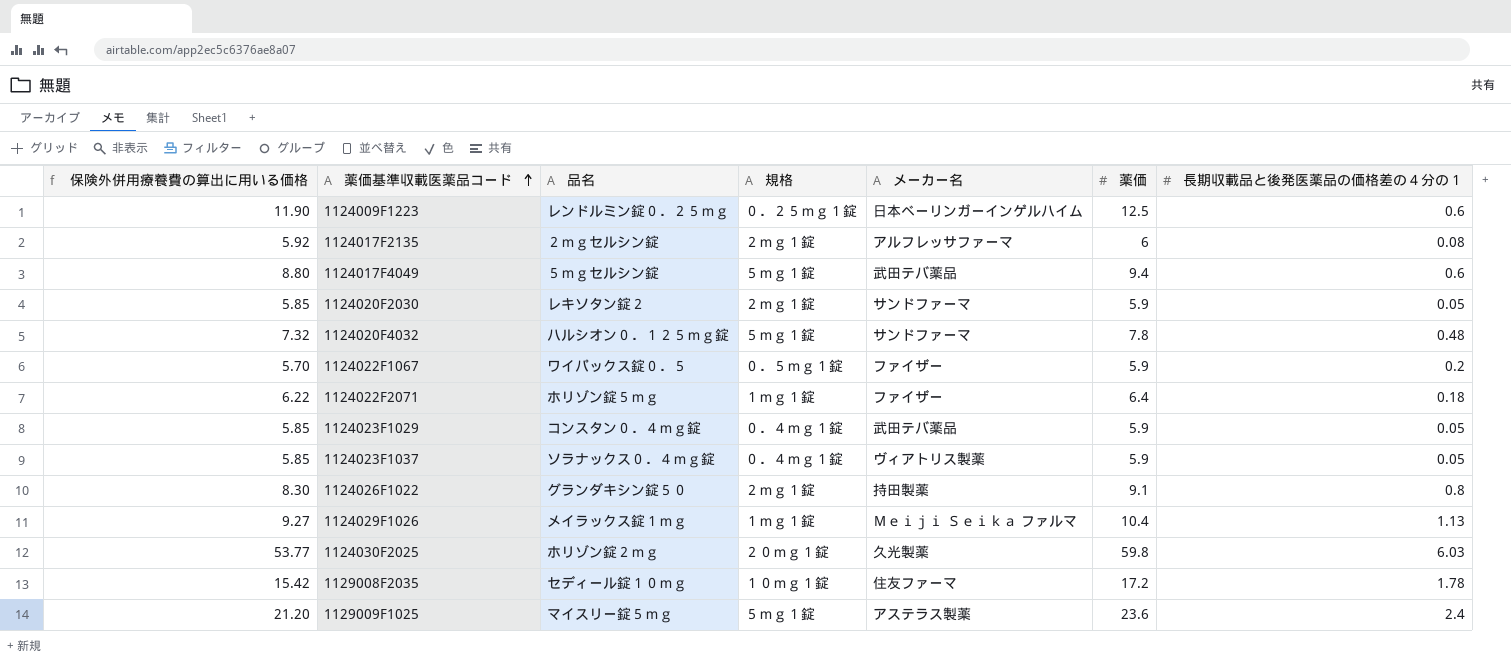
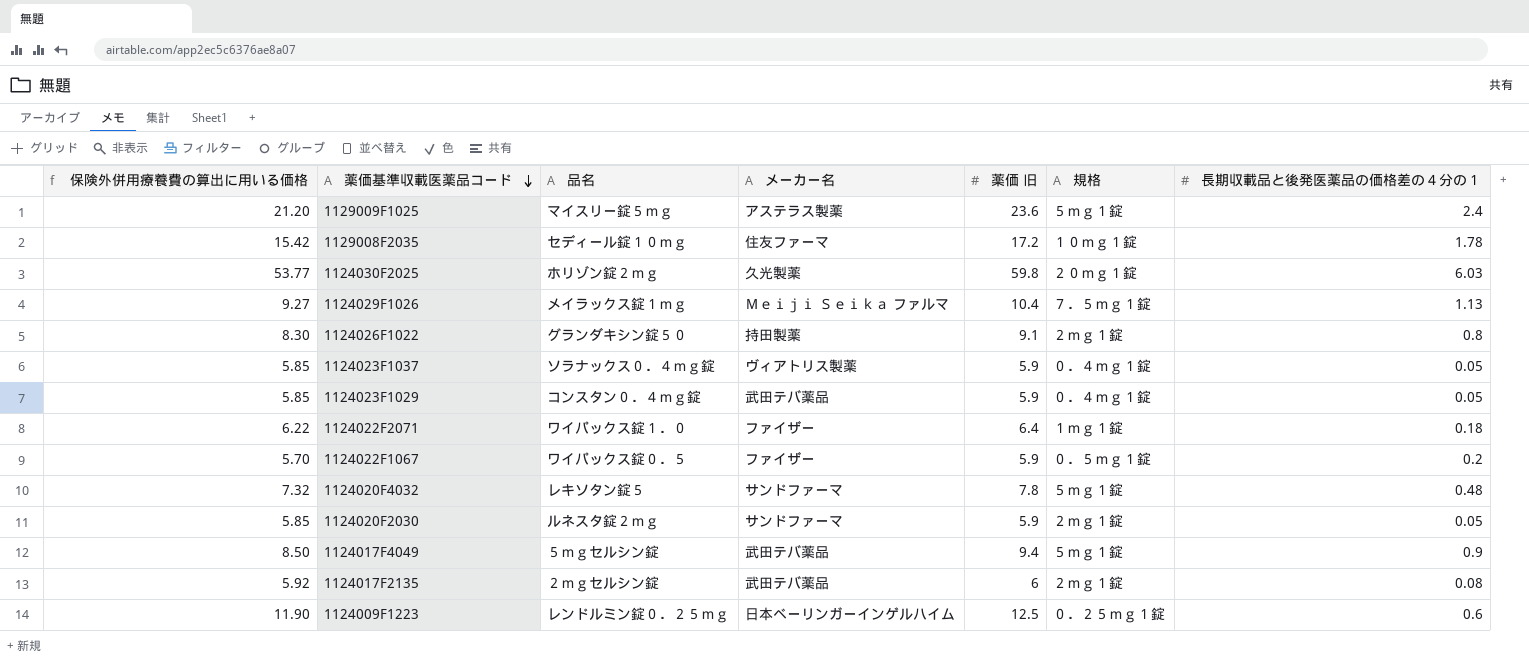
row order: 薬価基準収載医薬品コード ascending -> 薬価基準収載医薬品コード descending
column name: 薬価 -> 薬価 旧
column 規格 | position: 4 -> 6
1124029F1026 | 規格: １ｍｇ１錠 -> ７．５ｍｇ１錠
1124022F2071 | 品名: ホリゾン錠５ｍｇ -> ワイパックス錠１．０
1124020F4032 | 品名: ハルシオン０．１２５ｍｇ錠 -> レキソタン錠５
1124020F2030 | 品名: レキソタン錠２ -> ルネスタ錠２ｍｇ
1124017F4049 | 保険外併用療養費の算出に用いる価格: 8.80 -> 8.50
1124017F4049 | 長期収載品と後発医薬品の価格差の４分の１: 0.6 -> 0.9
1124017F2135 | メーカー名: アルフレッサファーマ -> 武田テバ薬品

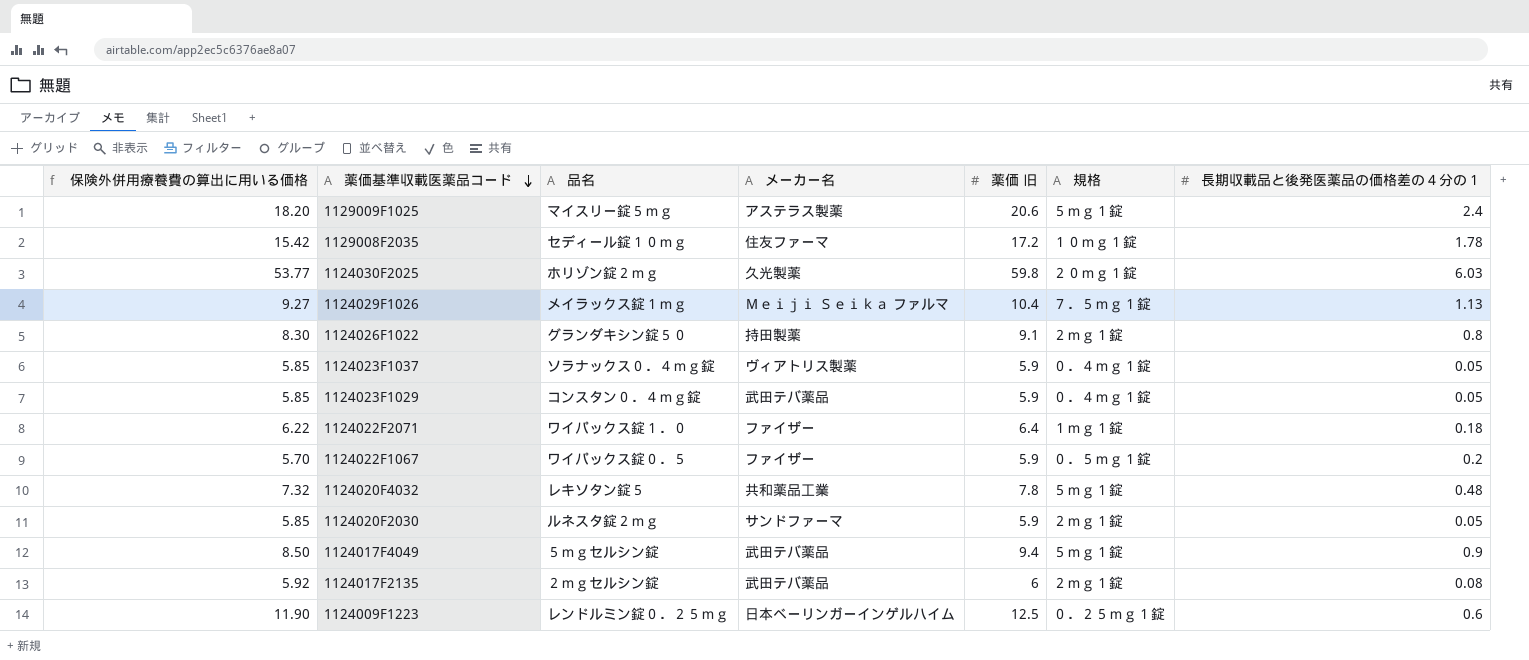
1129009F1025 | 保険外併用療養費の算出に用いる価格: 21.20 -> 18.20
1129009F1025 | 薬価 旧: 23.6 -> 20.6
1124020F4032 | メーカー名: サンドファーマ -> 共和薬品工業

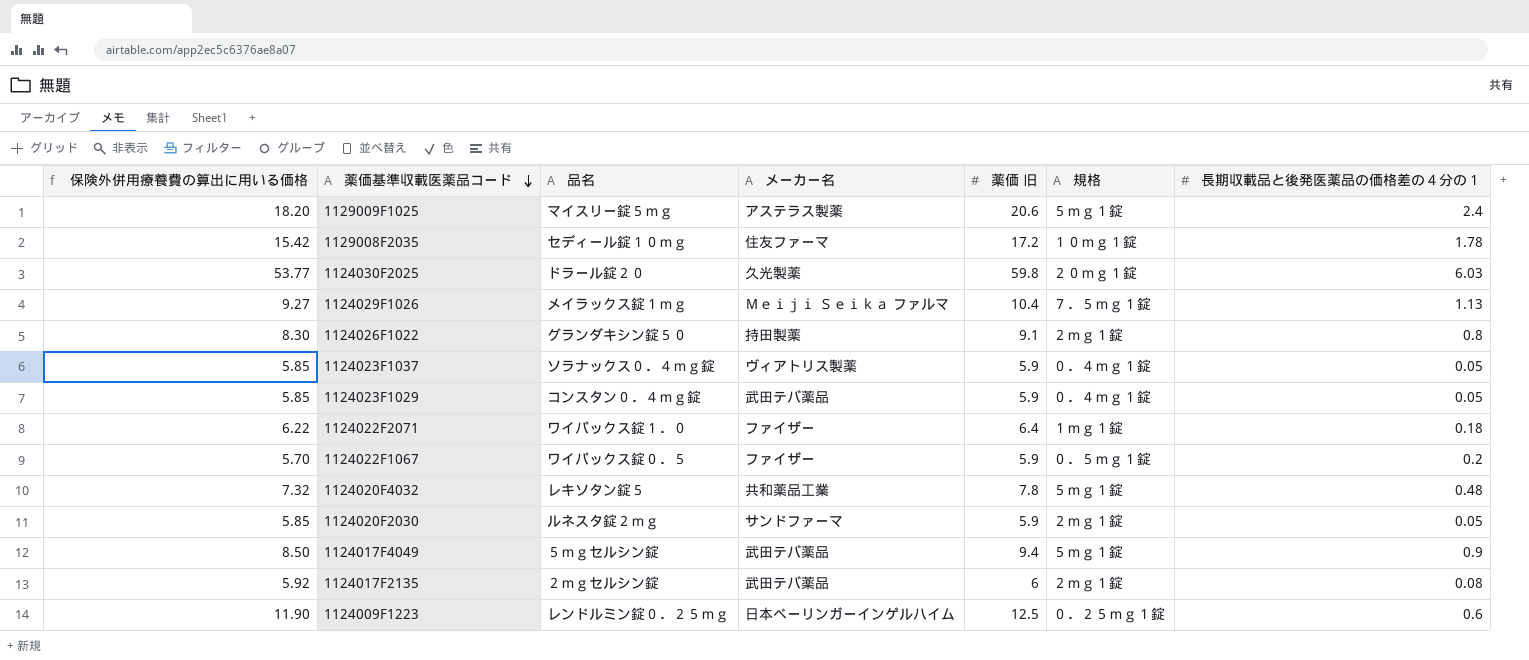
1124030F2025 | 品名: ホリゾン錠２ｍｇ -> ドラール錠２０

